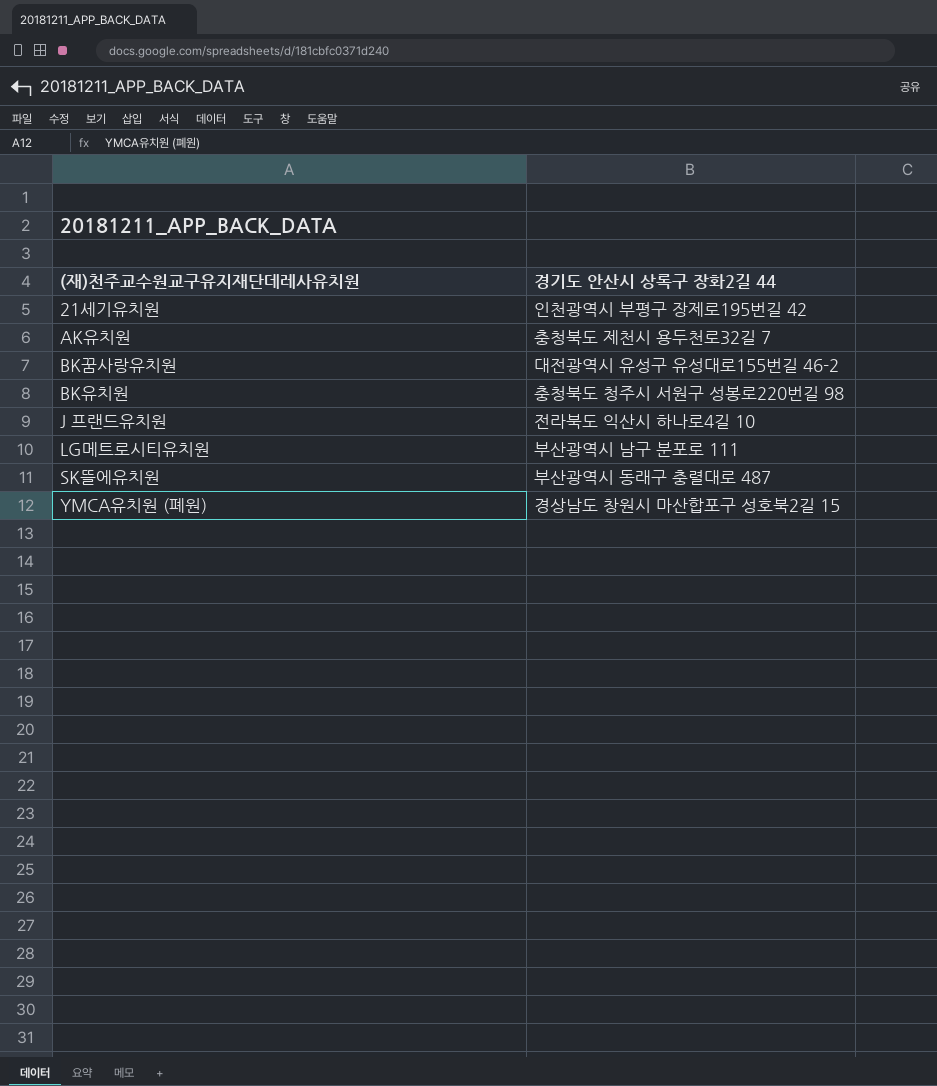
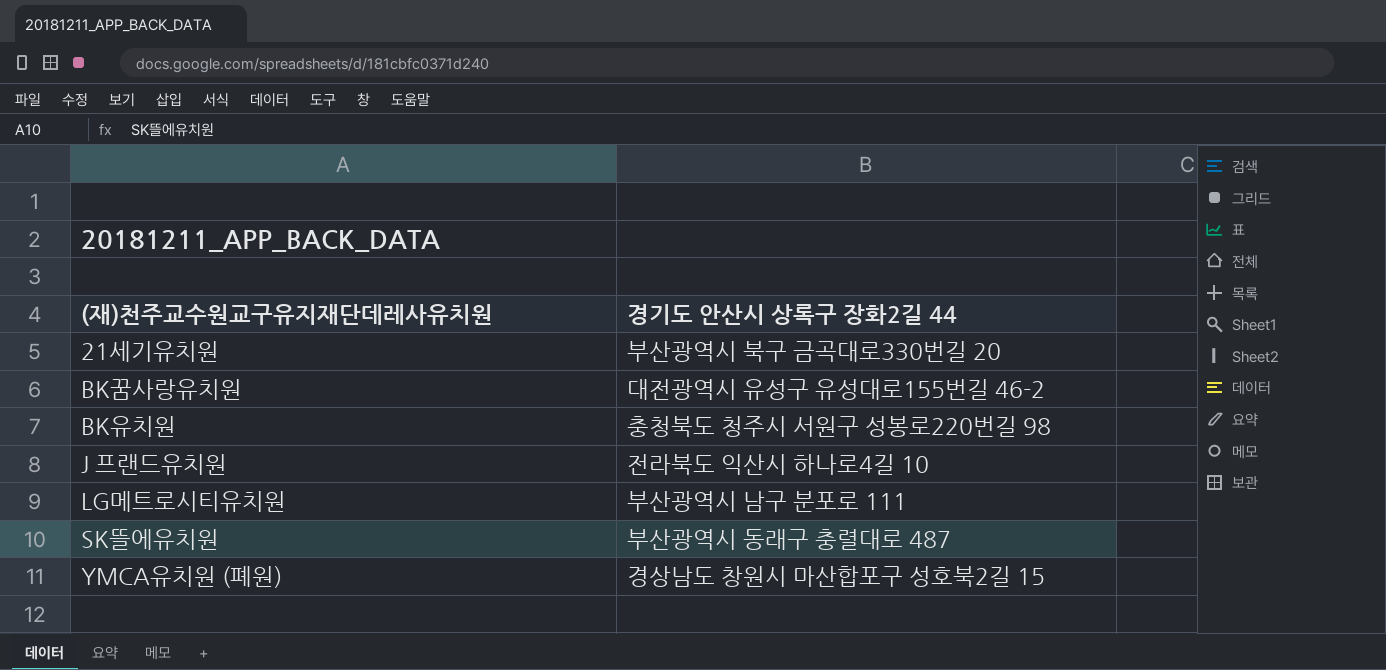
row AK유치원: 충청북도 제천시 용두천로32길 7 -> none
21세기유치원 | 경기도 안산시 상록구 장화2길 44: 인천광역시 부평구 장제로195번길 42 -> 부산광역시 북구 금곡대로330번길 20

